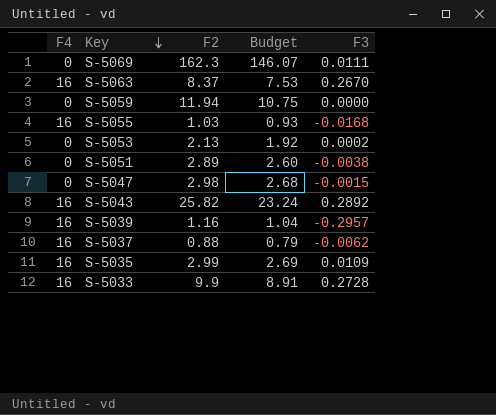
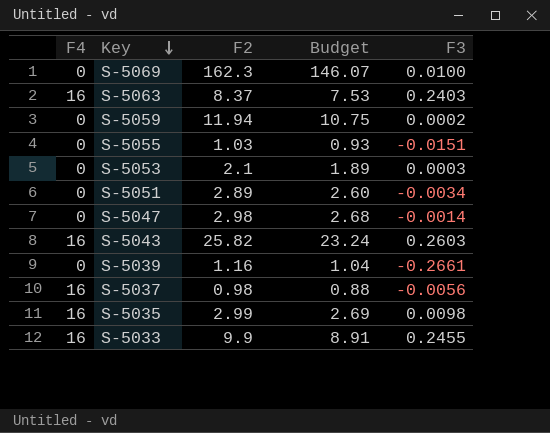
S-5069 | F3: 0.0111 -> 0.0100
S-5063 | F3: 0.2670 -> 0.2403
S-5059 | F3: 0.0000 -> 0.0002
S-5055 | F4: 16 -> 0
S-5055 | F3: -0.0168 -> -0.0151
S-5053 | F2: 2.13 -> 2.1
S-5053 | Budget: 1.92 -> 1.89
S-5053 | F3: 0.0002 -> 0.0003
S-5051 | F3: -0.0038 -> -0.0034
S-5047 | F3: -0.0015 -> -0.0014
S-5043 | F3: 0.2892 -> 0.2603
S-5039 | F4: 16 -> 0
S-5039 | F3: -0.2957 -> -0.2661
S-5037 | F2: 0.88 -> 0.98
S-5037 | Budget: 0.79 -> 0.88
S-5037 | F3: -0.0062 -> -0.0056
S-5035 | F3: 0.0109 -> 0.0098
S-5033 | F3: 0.2728 -> 0.2455

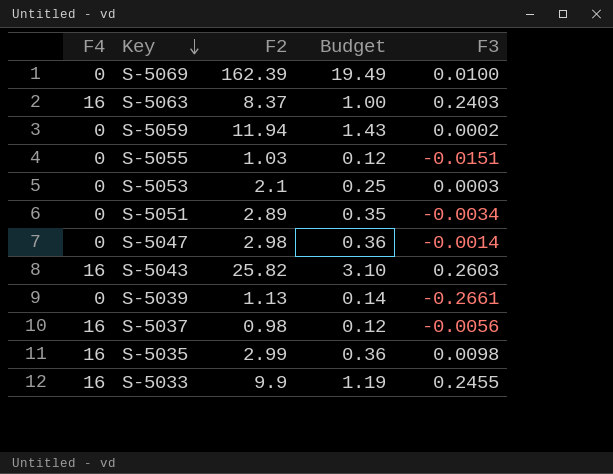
column Budget | formula: [F2] * 0.9 -> [F2] * 0.12
S-5069 | F2: 162.3 -> 162.39
S-5039 | F2: 1.16 -> 1.13

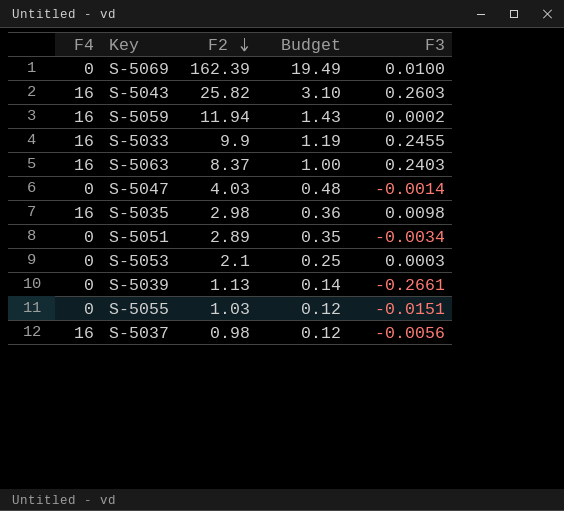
row order: Key descending -> F2 descending
S-5059 | F4: 0 -> 16
S-5047 | F2: 2.98 -> 4.03
S-5047 | Budget: 0.36 -> 0.48
S-5035 | F2: 2.99 -> 2.98

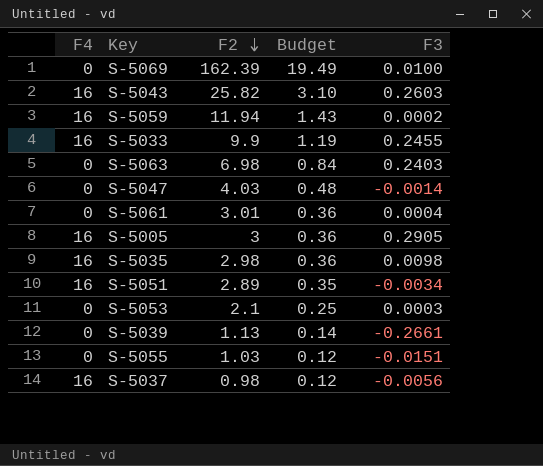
S-5063 | F4: 16 -> 0
S-5063 | F2: 8.37 -> 6.98
S-5063 | Budget: 1.00 -> 0.84
row S-5061: none -> 0 | 3.01 | 0.36 | 0.0004
row S-5005: none -> 16 | 3 | 0.36 | 0.2905
S-5051 | F4: 0 -> 16

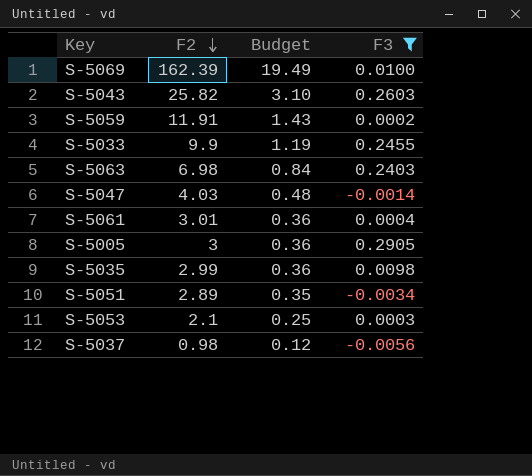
filter: none -> F3 >= -0.0056
column F4 | position: 1 -> none
S-5059 | F2: 11.94 -> 11.91
S-5035 | F2: 2.98 -> 2.99

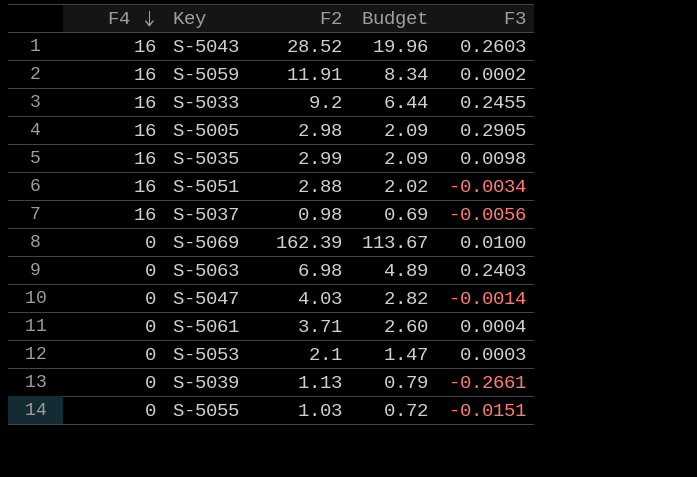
filter: F3 >= -0.0056 -> none
row order: F2 descending -> F4 descending
column F4 | position: none -> 1
column Budget | formula: [F2] * 0.12 -> [F2] * 0.7
S-5043 | F2: 25.82 -> 28.52
S-5033 | F2: 9.9 -> 9.2
S-5005 | F2: 3 -> 2.98
S-5051 | F2: 2.89 -> 2.88
S-5061 | F2: 3.01 -> 3.71

